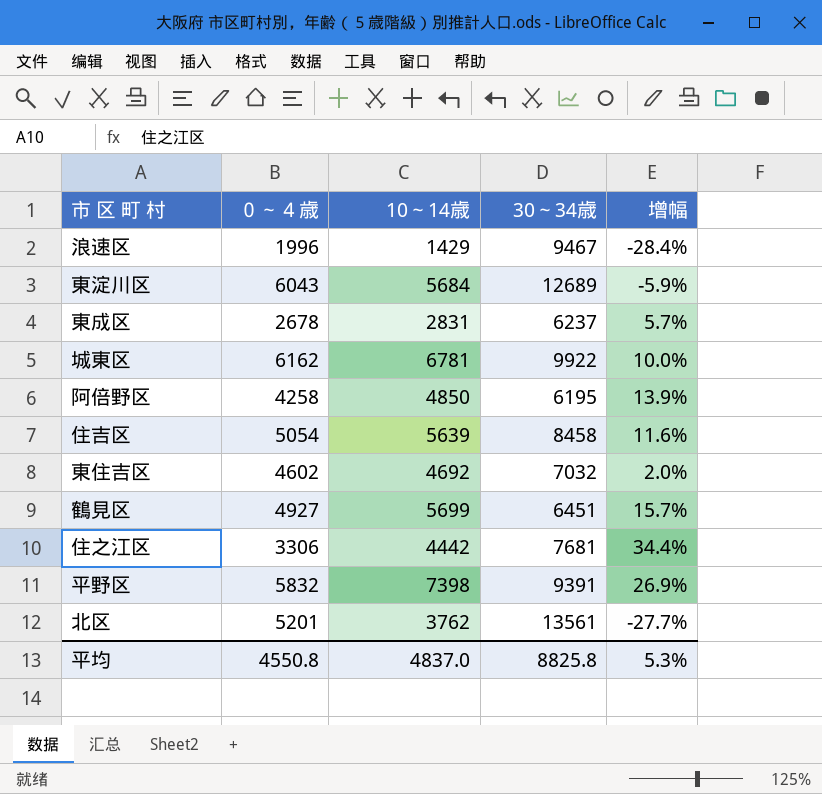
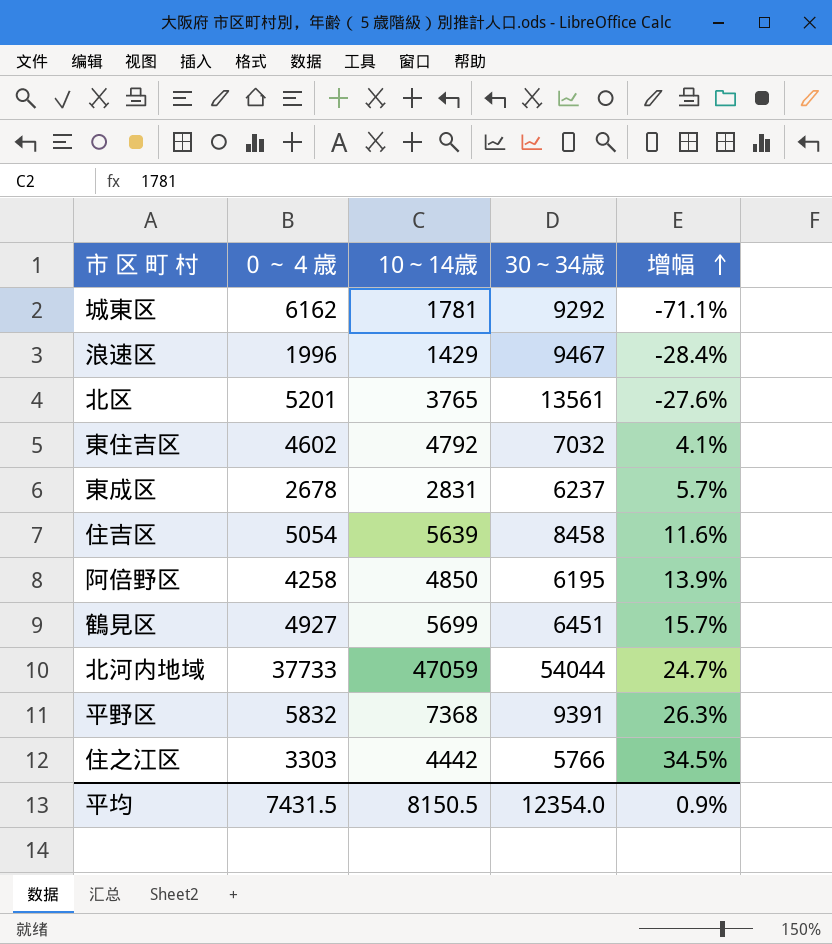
row order: none -> 增幅 ascending
row 東淀川区: 6043 | 5684 | 12689 | -5.9% -> none
城東区 | 10～14歳: 6781 -> 1781
城東区 | 30～34歳: 9922 -> 9292
城東区 | 增幅: 10.0% -> -71.1%
北区 | 10～14歳: 3762 -> 3765
北区 | 增幅: -27.7% -> -27.6%
東住吉区 | 10～14歳: 4692 -> 4792
東住吉区 | 增幅: 2.0% -> 4.1%
row 北河内地域: none -> 37733 | 47059 | 54044 | 24.7%
平野区 | 10～14歳: 7398 -> 7368
平野区 | 增幅: 26.9% -> 26.3%
住之江区 | ０～４歳: 3306 -> 3303
住之江区 | 30～34歳: 7681 -> 5766
住之江区 | 增幅: 34.4% -> 34.5%
平均 | ０～４歳: 4550.8 -> 7431.5
平均 | 10～14歳: 4837.0 -> 8150.5
平均 | 30～34歳: 8825.8 -> 12354.0
平均 | 增幅: 5.3% -> 0.9%

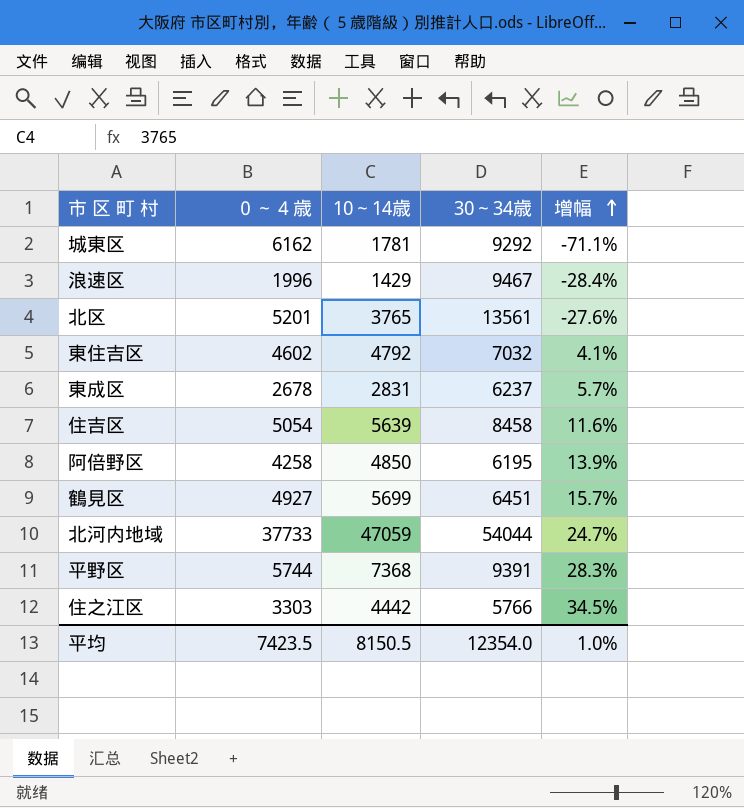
平野区 | ０～４歳: 5832 -> 5744
平野区 | 增幅: 26.3% -> 28.3%
平均 | ０～４歳: 7431.5 -> 7423.5
平均 | 增幅: 0.9% -> 1.0%

